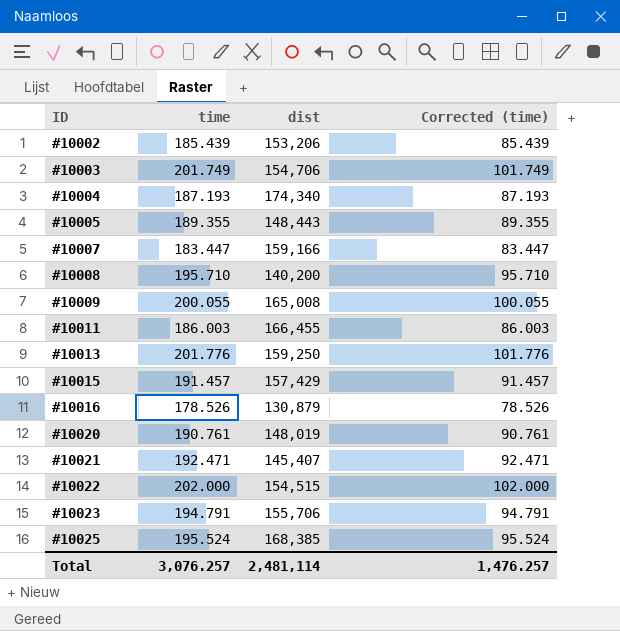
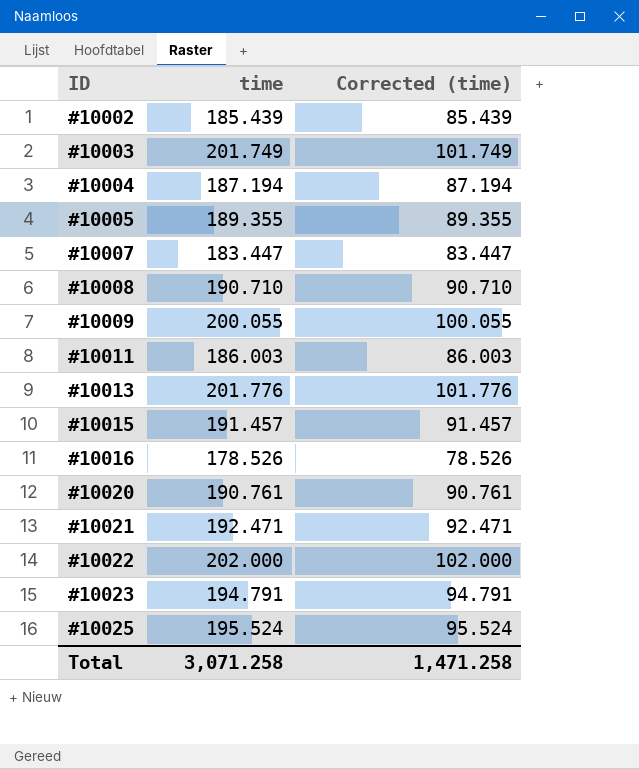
column dist | position: 3 -> none
#10004 | time: 187.193 -> 187.194
#10004 | Corrected (time): 87.193 -> 87.194
#10008 | time: 195.710 -> 190.710
#10008 | Corrected (time): 95.710 -> 90.710
Total | time: 3,076.257 -> 3,071.258
Total | Corrected (time): 1,476.257 -> 1,471.258

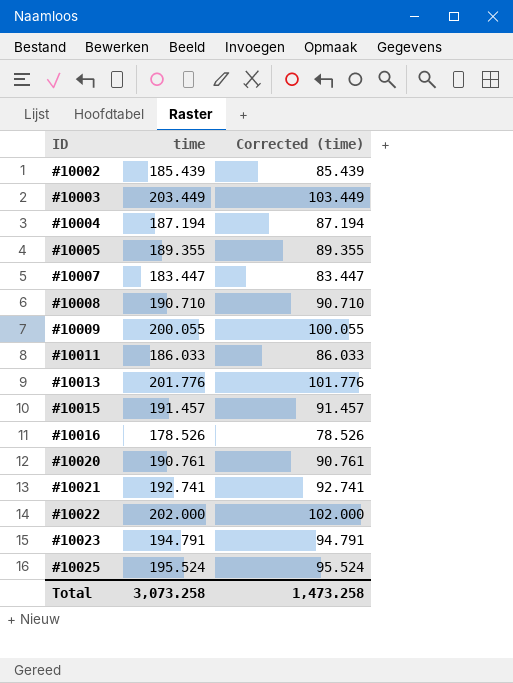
#10003 | time: 201.749 -> 203.449
#10003 | Corrected (time): 101.749 -> 103.449
#10011 | time: 186.003 -> 186.033
#10011 | Corrected (time): 86.003 -> 86.033
#10021 | time: 192.471 -> 192.741
#10021 | Corrected (time): 92.471 -> 92.741
Total | time: 3,071.258 -> 3,073.258
Total | Corrected (time): 1,471.258 -> 1,473.258

